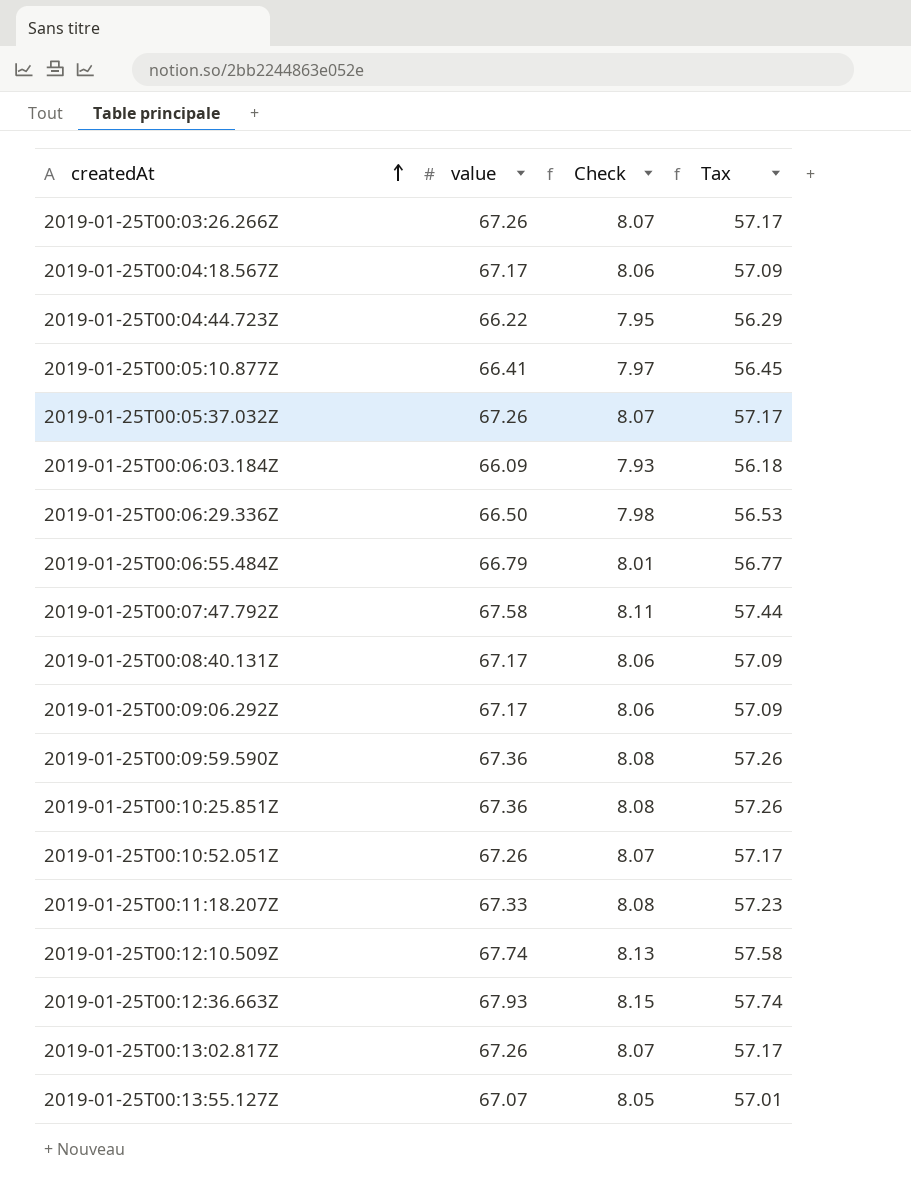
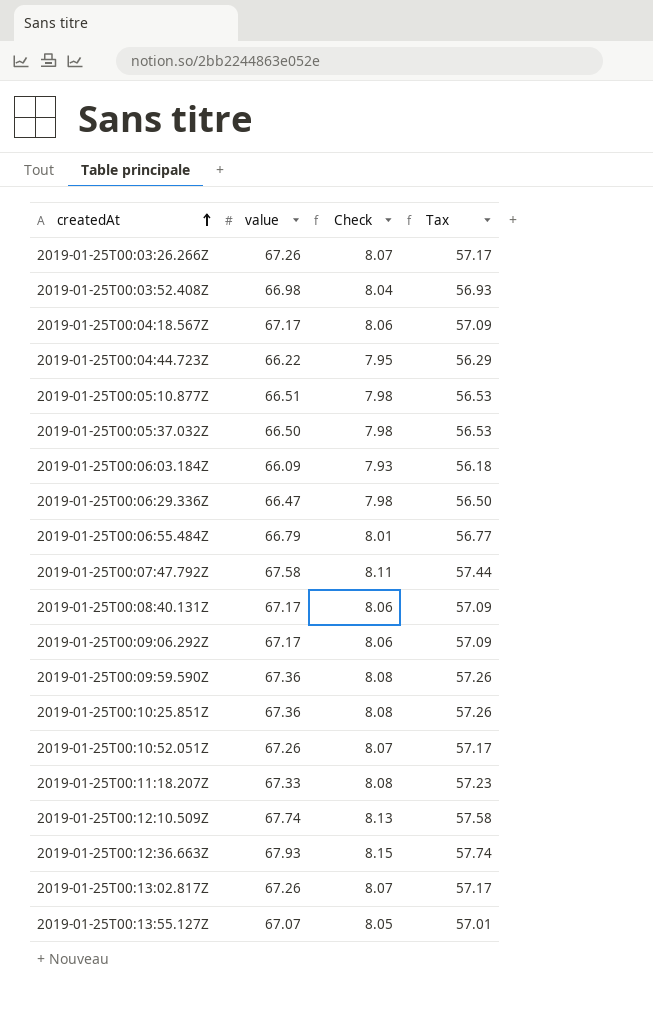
row 2019-01-25T00:03:52.408Z: none -> 66.98 | 8.04 | 56.93
2019-01-25T00:05:10.877Z | value: 66.41 -> 66.51
2019-01-25T00:05:10.877Z | Check: 7.97 -> 7.98
2019-01-25T00:05:10.877Z | Tax: 56.45 -> 56.53
2019-01-25T00:05:37.032Z | value: 67.26 -> 66.50
2019-01-25T00:05:37.032Z | Check: 8.07 -> 7.98
2019-01-25T00:05:37.032Z | Tax: 57.17 -> 56.53
2019-01-25T00:06:29.336Z | value: 66.50 -> 66.47
2019-01-25T00:06:29.336Z | Tax: 56.53 -> 56.50

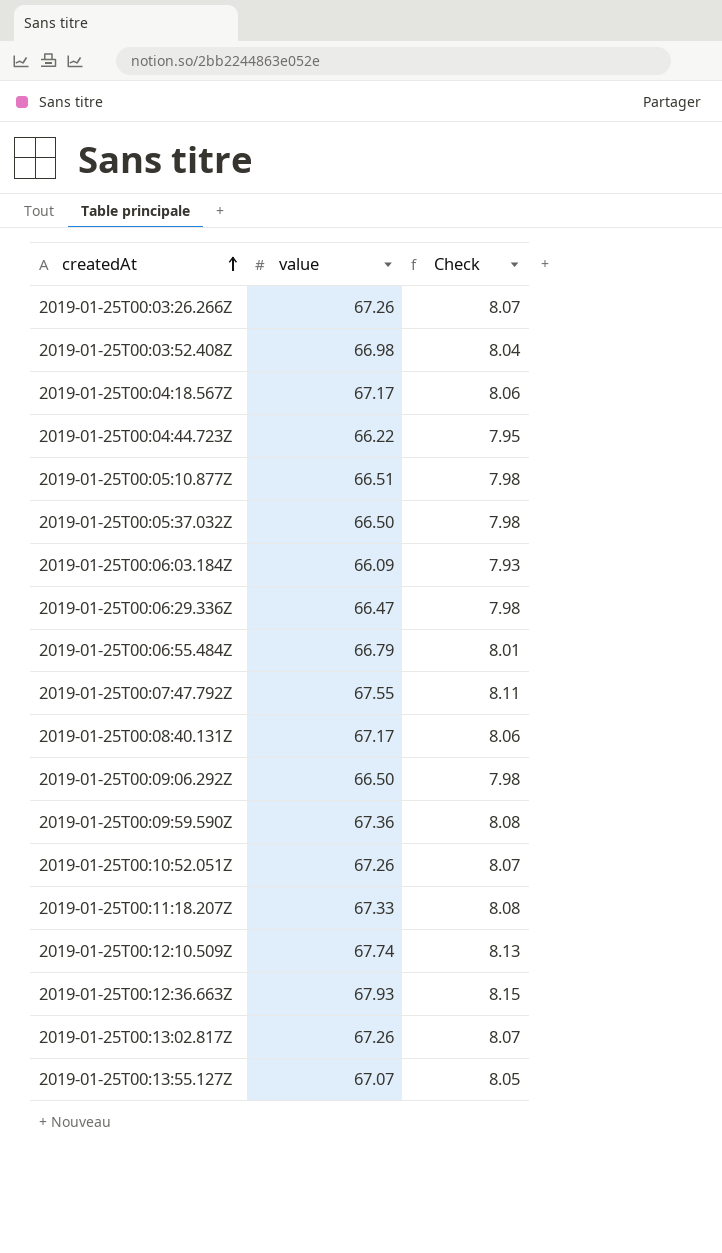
column Tax | formula: [value] * 0.85 -> none
row 2019-01-25T00:10:25.851Z: 67.36 | 8.08 | 57.26 -> none
2019-01-25T00:07:47.792Z | value: 67.58 -> 67.55
2019-01-25T00:09:06.292Z | value: 67.17 -> 66.50
2019-01-25T00:09:06.292Z | Check: 8.06 -> 7.98

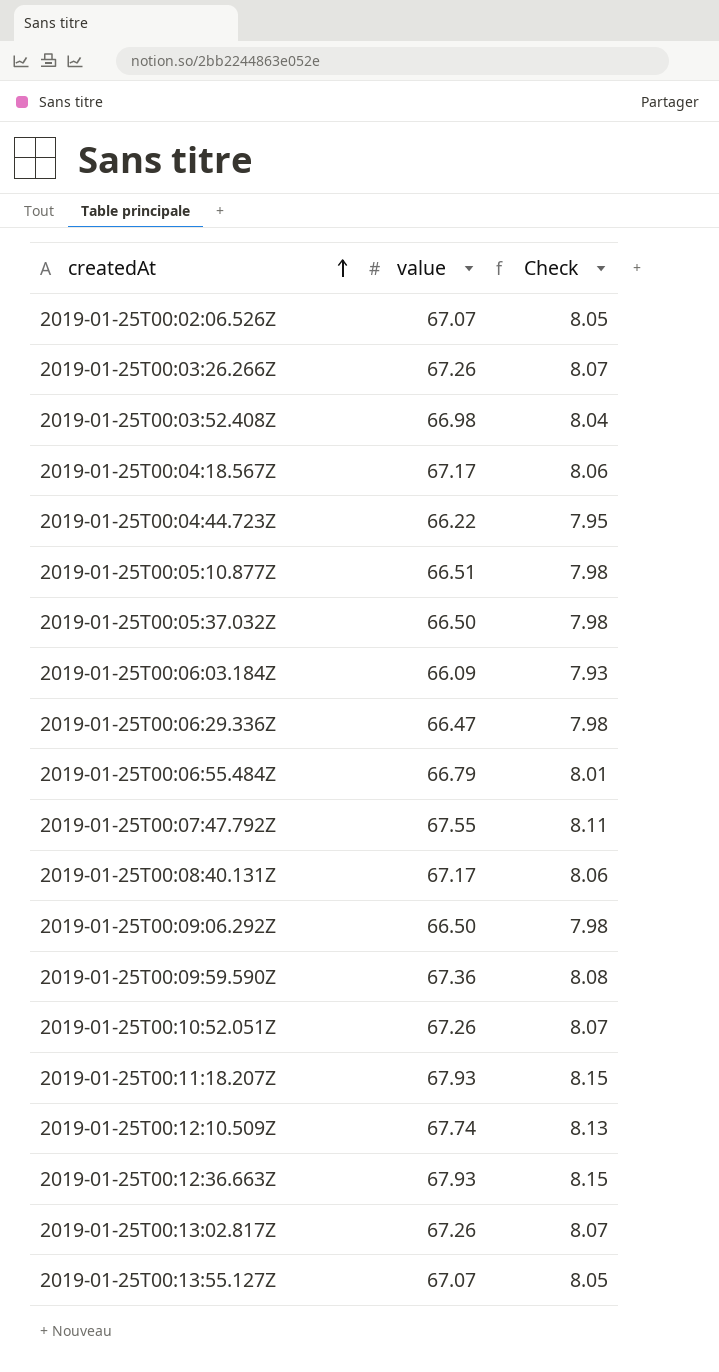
row 2019-01-25T00:02:06.526Z: none -> 67.07 | 8.05
2019-01-25T00:11:18.207Z | value: 67.33 -> 67.93
2019-01-25T00:11:18.207Z | Check: 8.08 -> 8.15

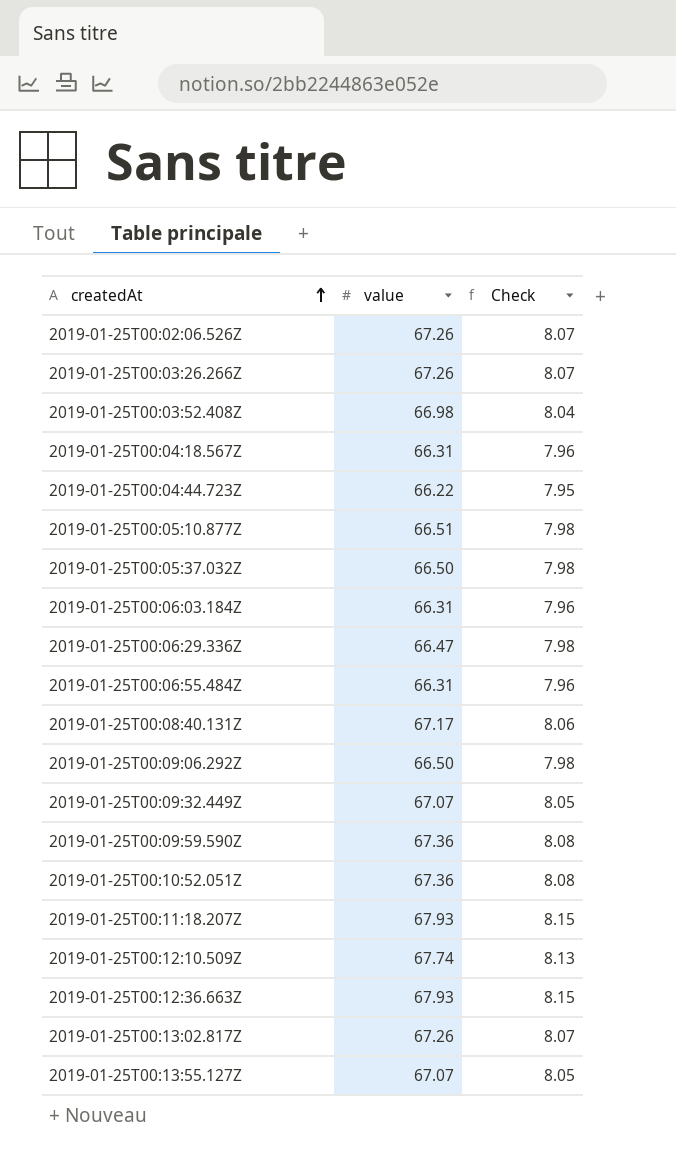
row 2019-01-25T00:07:47.792Z: 67.55 | 8.11 -> none
2019-01-25T00:02:06.526Z | value: 67.07 -> 67.26
2019-01-25T00:02:06.526Z | Check: 8.05 -> 8.07
2019-01-25T00:04:18.567Z | value: 67.17 -> 66.31
2019-01-25T00:04:18.567Z | Check: 8.06 -> 7.96
2019-01-25T00:06:03.184Z | value: 66.09 -> 66.31
2019-01-25T00:06:03.184Z | Check: 7.93 -> 7.96
2019-01-25T00:06:55.484Z | value: 66.79 -> 66.31
2019-01-25T00:06:55.484Z | Check: 8.01 -> 7.96
row 2019-01-25T00:09:32.449Z: none -> 67.07 | 8.05
2019-01-25T00:10:52.051Z | value: 67.26 -> 67.36
2019-01-25T00:10:52.051Z | Check: 8.07 -> 8.08

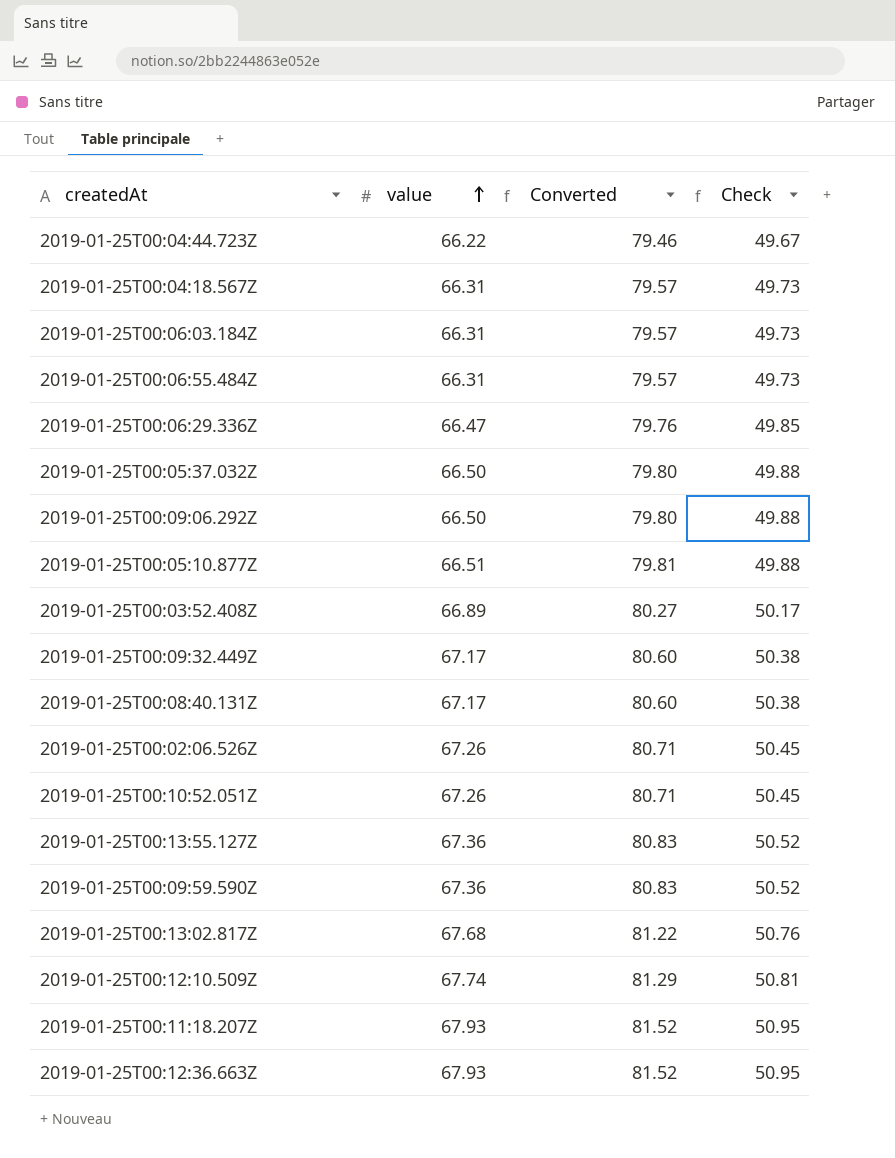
row order: createdAt ascending -> value ascending
column Converted | formula: none -> [value] * 1.2
column Check | formula: [value] * 0.12 -> [value] * 0.75
row 2019-01-25T00:03:26.266Z: 67.26 | 8.07 -> none
2019-01-25T00:03:52.408Z | value: 66.98 -> 66.89
2019-01-25T00:09:32.449Z | value: 67.07 -> 67.17
2019-01-25T00:10:52.051Z | value: 67.36 -> 67.26
2019-01-25T00:13:55.127Z | value: 67.07 -> 67.36
2019-01-25T00:13:02.817Z | value: 67.26 -> 67.68

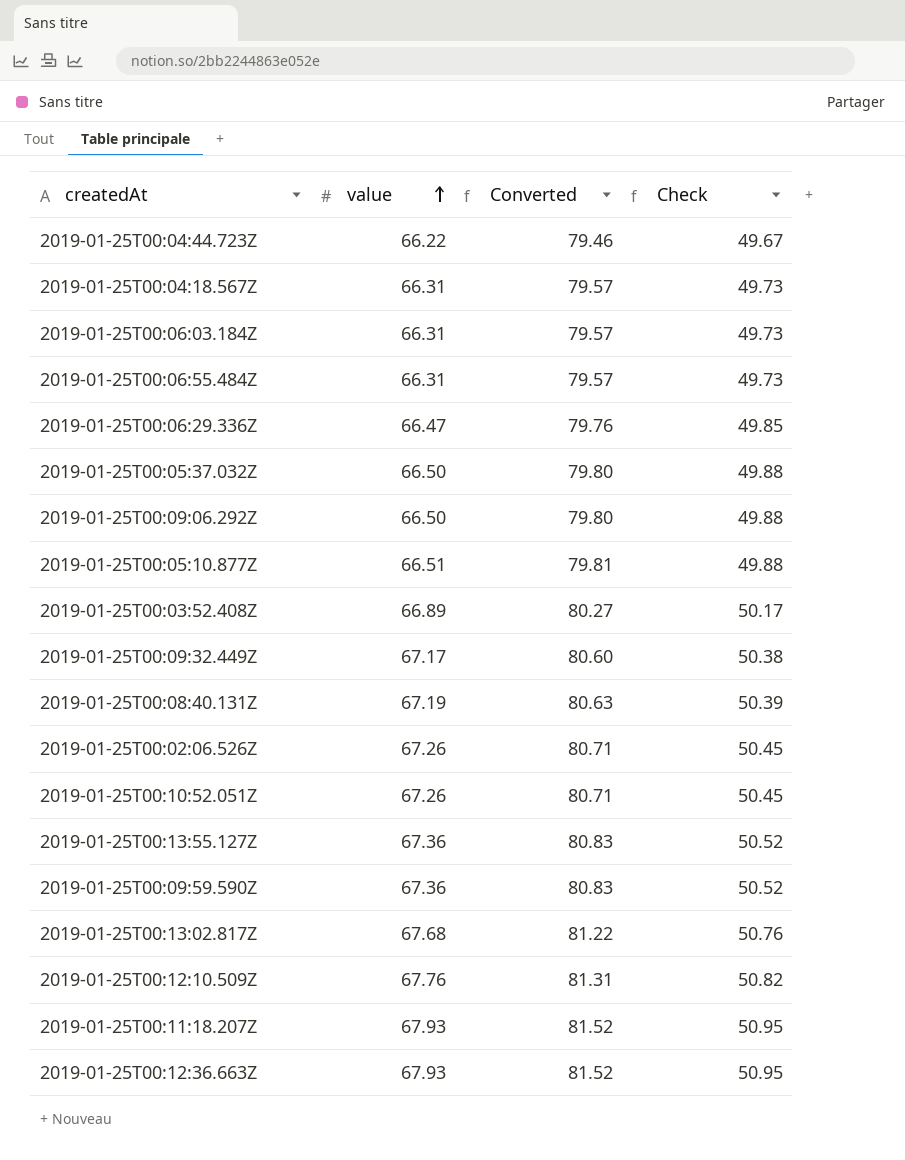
2019-01-25T00:08:40.131Z | value: 67.17 -> 67.19
2019-01-25T00:08:40.131Z | Converted: 80.60 -> 80.63
2019-01-25T00:08:40.131Z | Check: 50.38 -> 50.39
2019-01-25T00:12:10.509Z | value: 67.74 -> 67.76
2019-01-25T00:12:10.509Z | Converted: 81.29 -> 81.31
2019-01-25T00:12:10.509Z | Check: 50.81 -> 50.82

